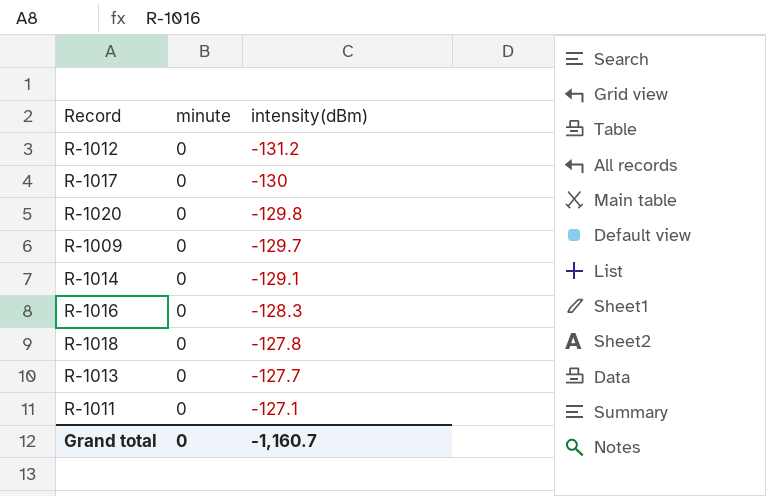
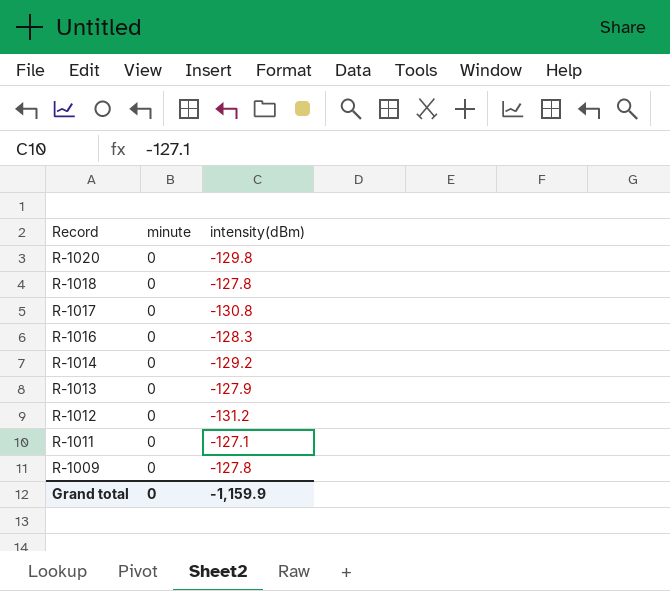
row order: intensity(dBm) ascending -> Record descending
R-1017 | intensity(dBm): -130 -> -130.8
R-1014 | intensity(dBm): -129.1 -> -129.2
R-1013 | intensity(dBm): -127.7 -> -127.9
R-1009 | intensity(dBm): -129.7 -> -127.8
Grand total | intensity(dBm): -1,160.7 -> -1,159.9

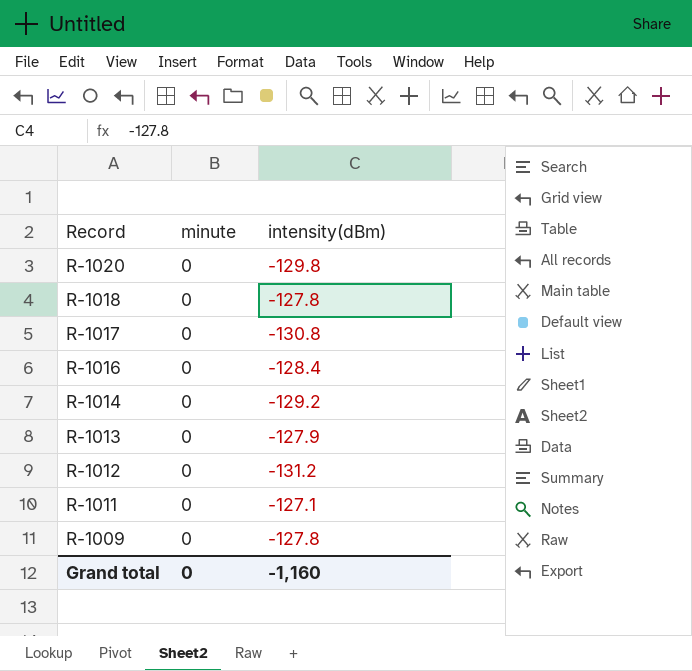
R-1016 | intensity(dBm): -128.3 -> -128.4
Grand total | intensity(dBm): -1,159.9 -> -1,160

